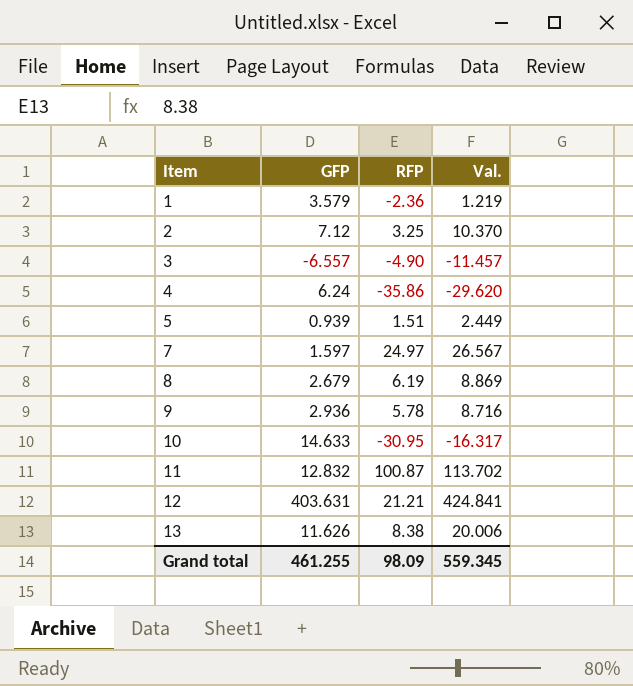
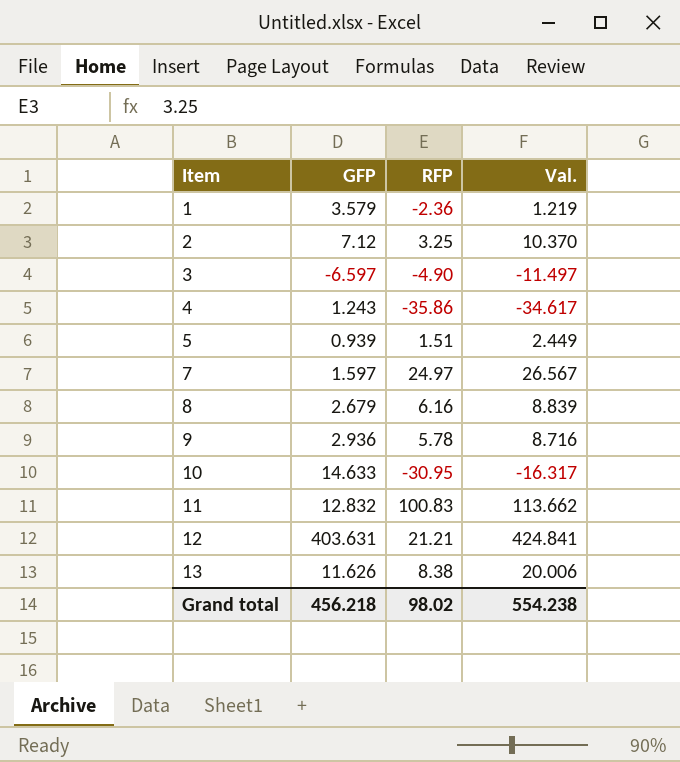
3 | GFP: -6.557 -> -6.597
3 | Val.: -11.457 -> -11.497
4 | GFP: 6.24 -> 1.243
4 | Val.: -29.620 -> -34.617
8 | RFP: 6.19 -> 6.16
8 | Val.: 8.869 -> 8.839
11 | RFP: 100.87 -> 100.83
11 | Val.: 113.702 -> 113.662
Grand total | GFP: 461.255 -> 456.218
Grand total | RFP: 98.09 -> 98.02
Grand total | Val.: 559.345 -> 554.238

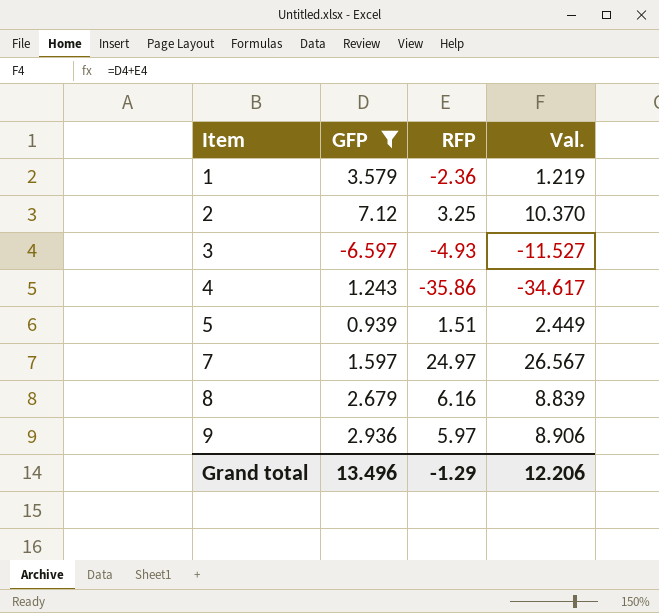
filter: none -> GFP <= 7.12
3 | RFP: -4.90 -> -4.93
3 | Val.: -11.497 -> -11.527
9 | RFP: 5.78 -> 5.97
9 | Val.: 8.716 -> 8.906
Grand total | GFP: 456.218 -> 13.496
Grand total | RFP: 98.02 -> -1.29
Grand total | Val.: 554.238 -> 12.206

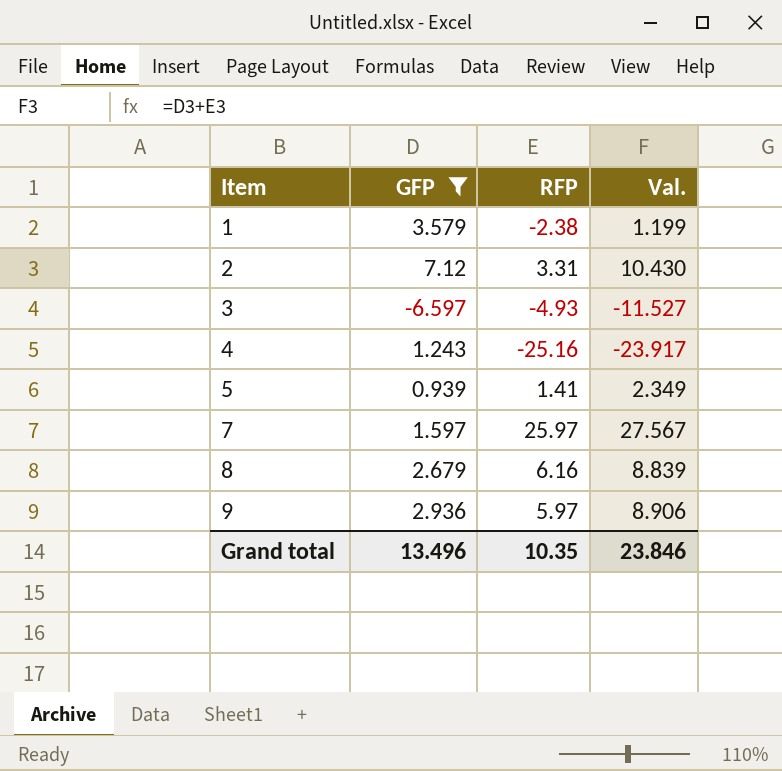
1 | RFP: -2.36 -> -2.38
1 | Val.: 1.219 -> 1.199
2 | RFP: 3.25 -> 3.31
2 | Val.: 10.370 -> 10.430
4 | RFP: -35.86 -> -25.16
4 | Val.: -34.617 -> -23.917
5 | RFP: 1.51 -> 1.41
5 | Val.: 2.449 -> 2.349
7 | RFP: 24.97 -> 25.97
7 | Val.: 26.567 -> 27.567
Grand total | RFP: -1.29 -> 10.35
Grand total | Val.: 12.206 -> 23.846

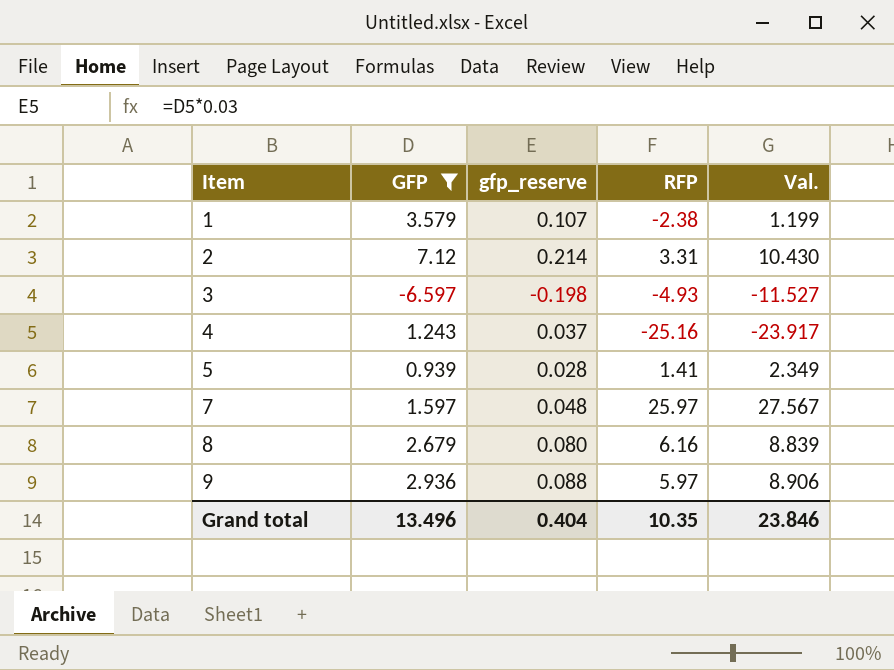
column gfp_reserve | formula: none -> [GFP] * 0.03

